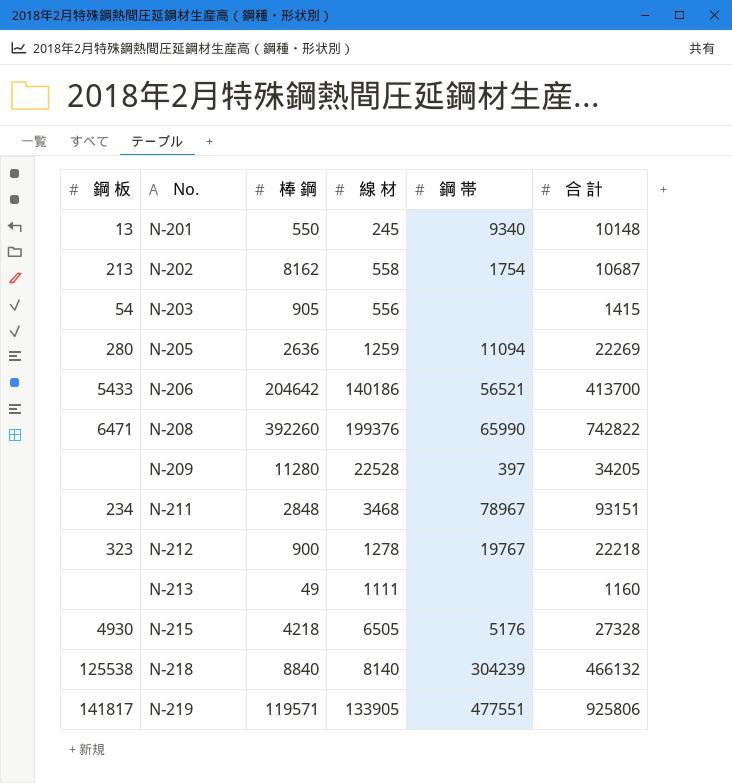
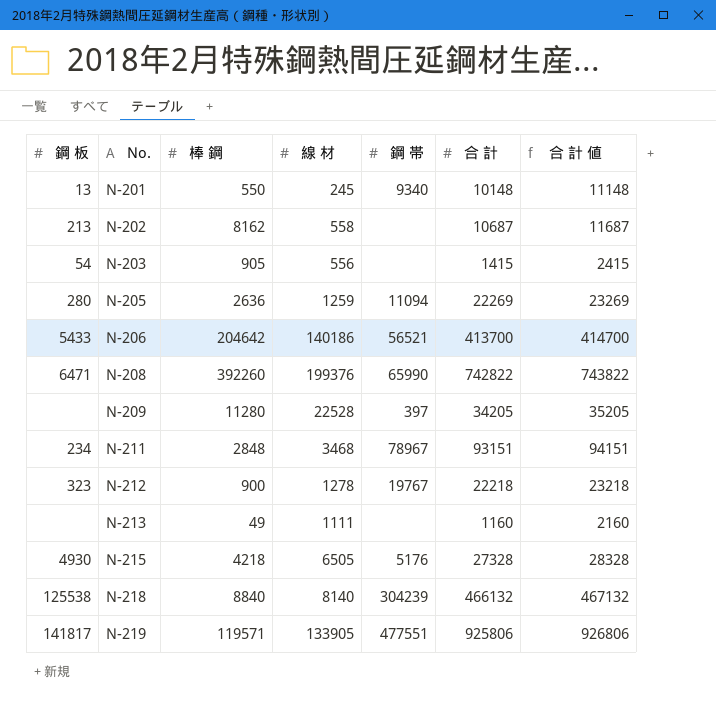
column 合 計 値 | formula: none -> [合 計] + 1000
N-202 | 鋼 帯: 1754 -> none

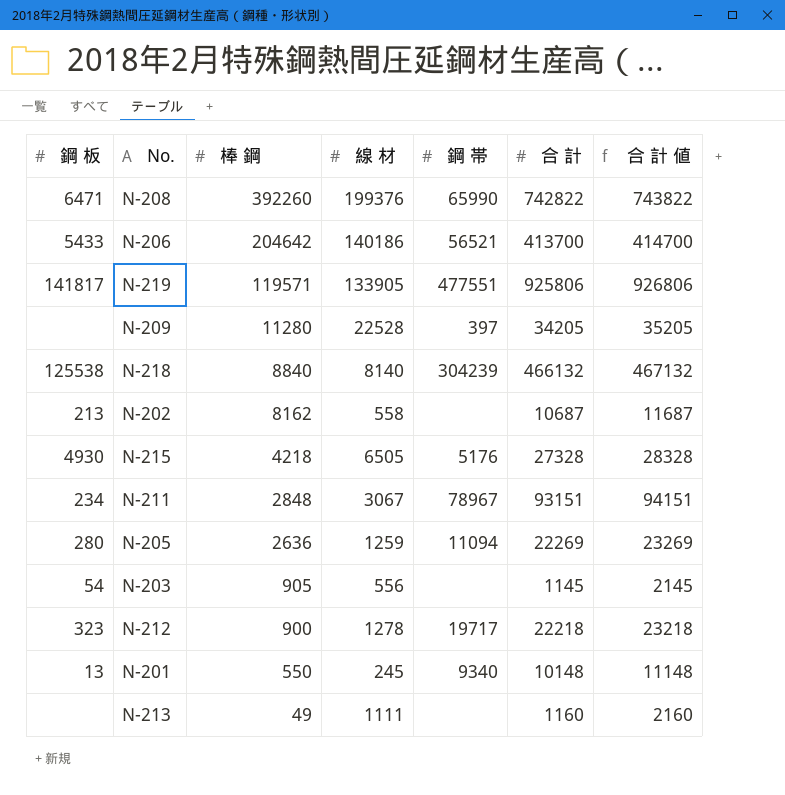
row order: No. ascending -> 棒 鋼 descending
N-211 | 線 材: 3468 -> 3067
N-203 | 合 計: 1415 -> 1145
N-203 | 合 計 値: 2415 -> 2145
N-212 | 鋼 帯: 19767 -> 19717

